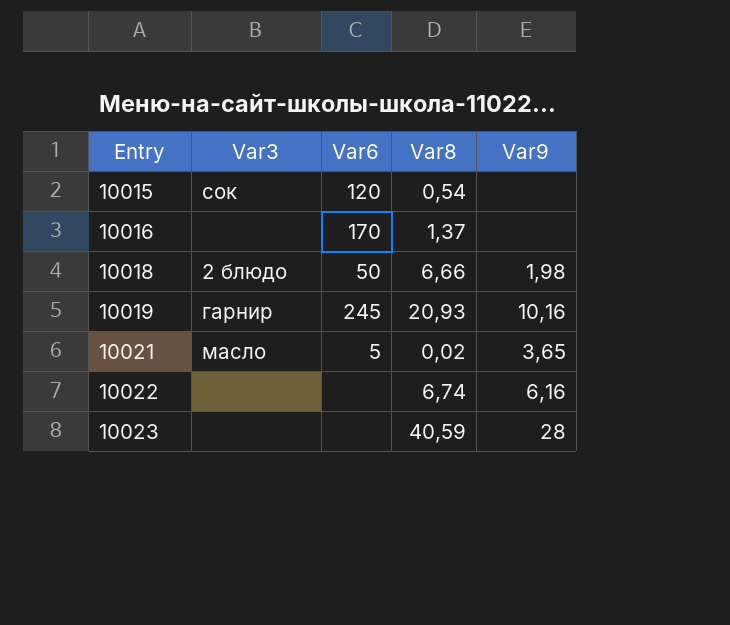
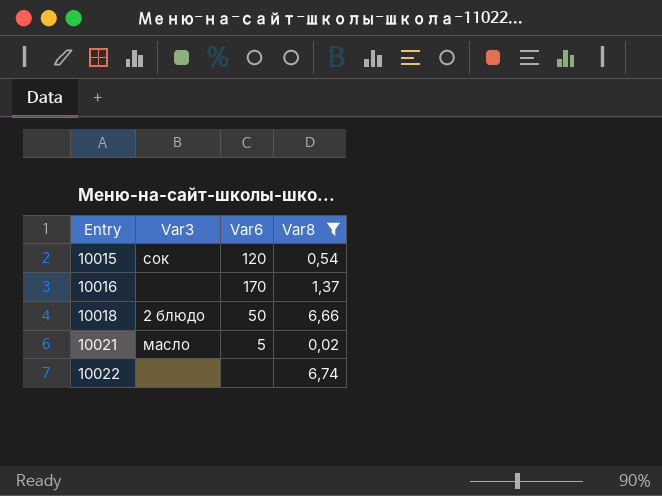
filter: none -> Var8 <= 6,74
column Var9 | position: 5 -> none

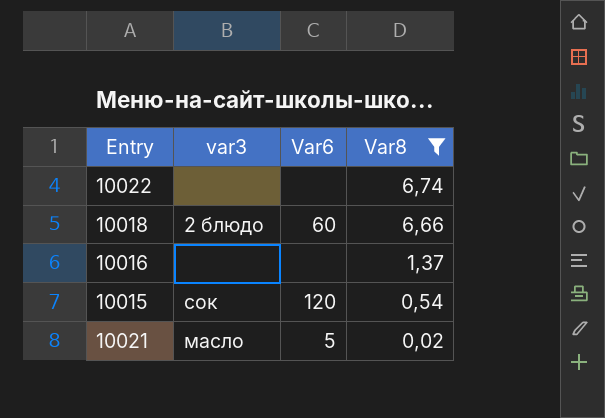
row order: Entry ascending -> Var8 descending
column name: Var3 -> var3
10018 | Var6: 50 -> 60
10016 | Var6: 170 -> none

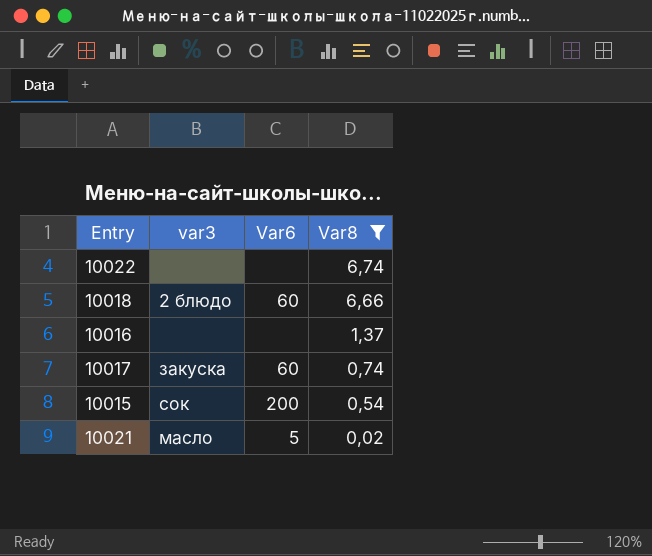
row 10017: none -> закуска | 60 | 0,74
10015 | Var6: 120 -> 200

